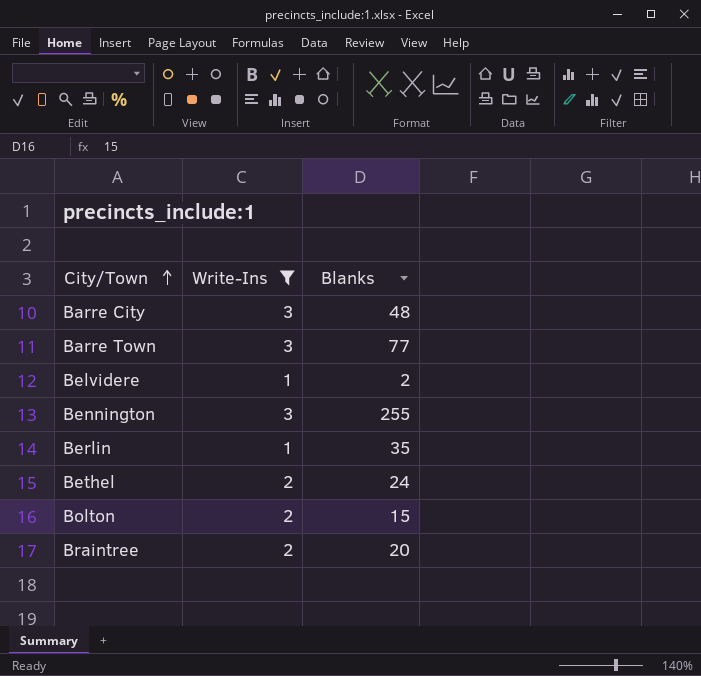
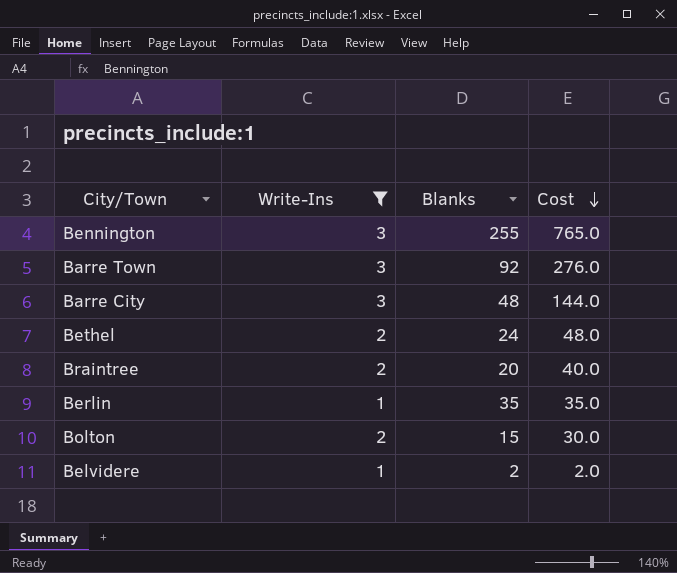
row order: City/Town ascending -> Cost descending
column Cost | formula: none -> [Write-Ins] * [Blanks]
Barre Town | Blanks: 77 -> 92

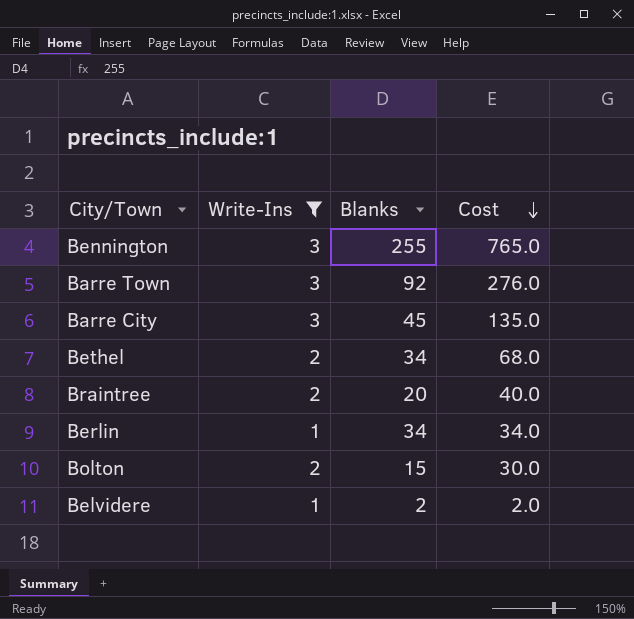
Barre City | Blanks: 48 -> 45
Barre City | Cost: 144.0 -> 135.0
Bethel | Blanks: 24 -> 34
Bethel | Cost: 48.0 -> 68.0
Berlin | Blanks: 35 -> 34
Berlin | Cost: 35.0 -> 34.0

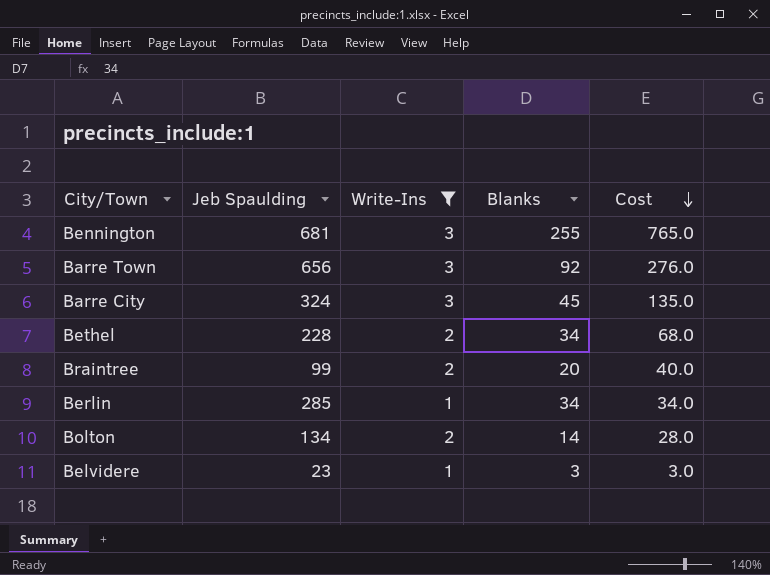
column Jeb Spaulding | position: none -> 2
Bolton | Blanks: 15 -> 14
Bolton | Cost: 30.0 -> 28.0
Belvidere | Blanks: 2 -> 3
Belvidere | Cost: 2.0 -> 3.0

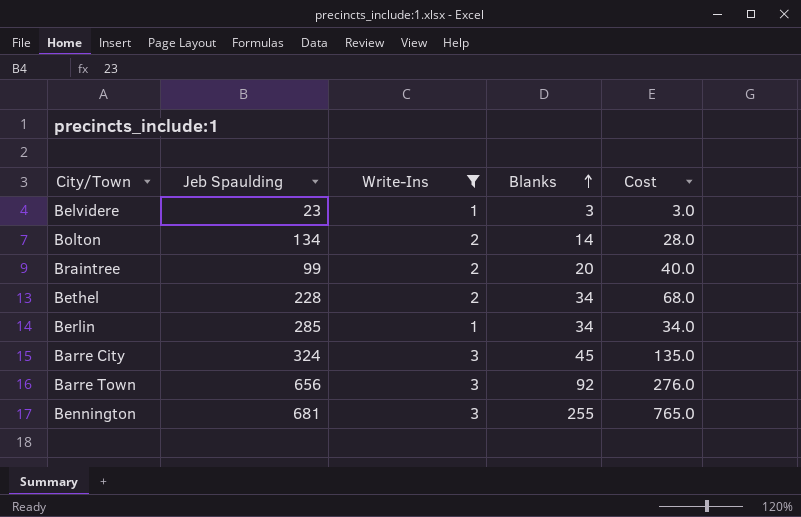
row order: Cost descending -> Blanks ascending

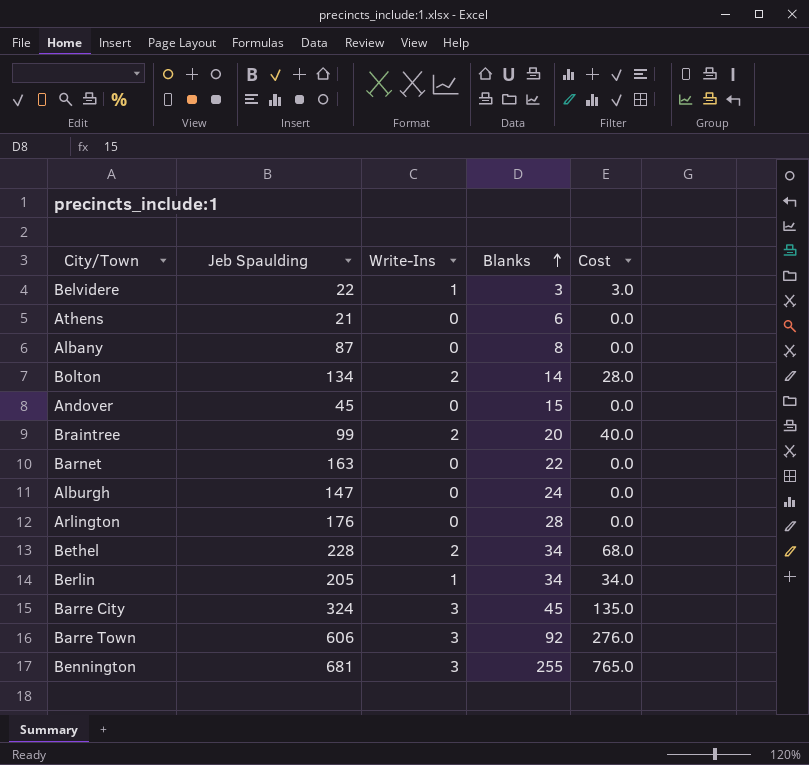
filter: Write-Ins != 0 -> none
Belvidere | Jeb Spaulding: 23 -> 22
Berlin | Jeb Spaulding: 285 -> 205
Barre Town | Jeb Spaulding: 656 -> 606

